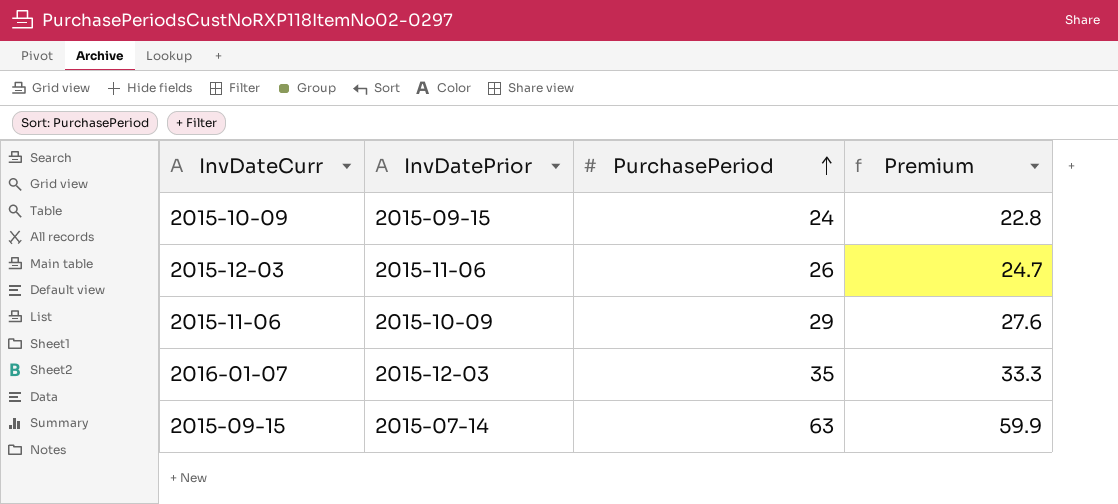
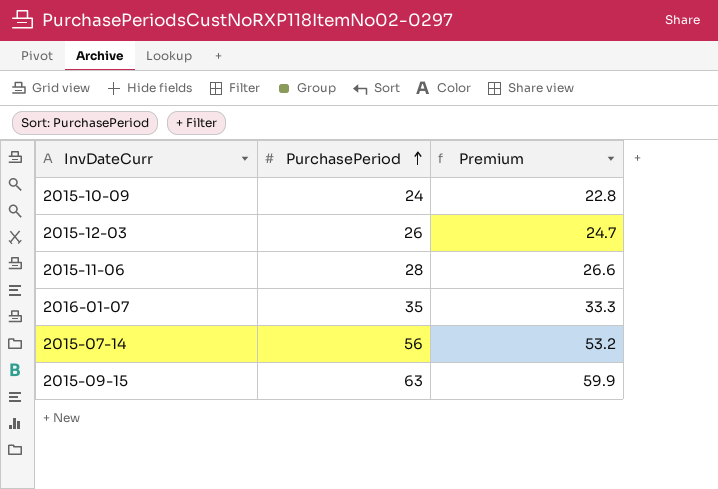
column InvDatePrior | position: 2 -> none
2015-11-06 | PurchasePeriod: 29 -> 28
2015-11-06 | Premium: 27.6 -> 26.6
row 2015-07-14: none -> 56 | 53.2

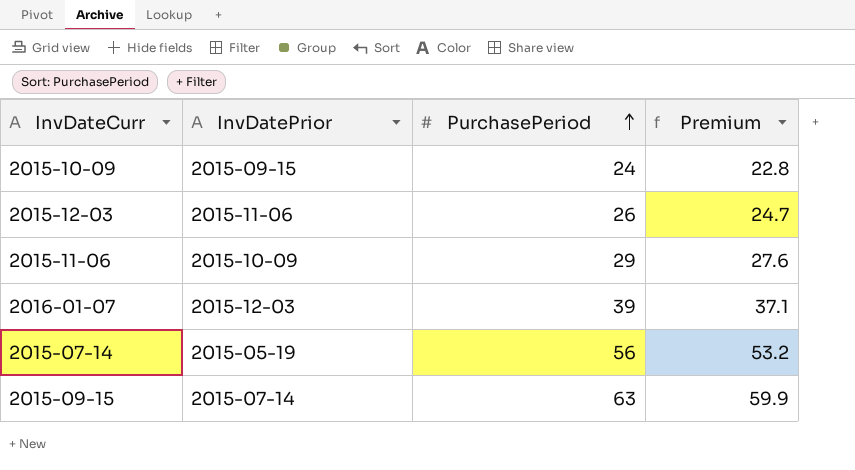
column InvDatePrior | position: none -> 2
2015-11-06 | PurchasePeriod: 28 -> 29
2015-11-06 | Premium: 26.6 -> 27.6
2016-01-07 | PurchasePeriod: 35 -> 39
2016-01-07 | Premium: 33.3 -> 37.1

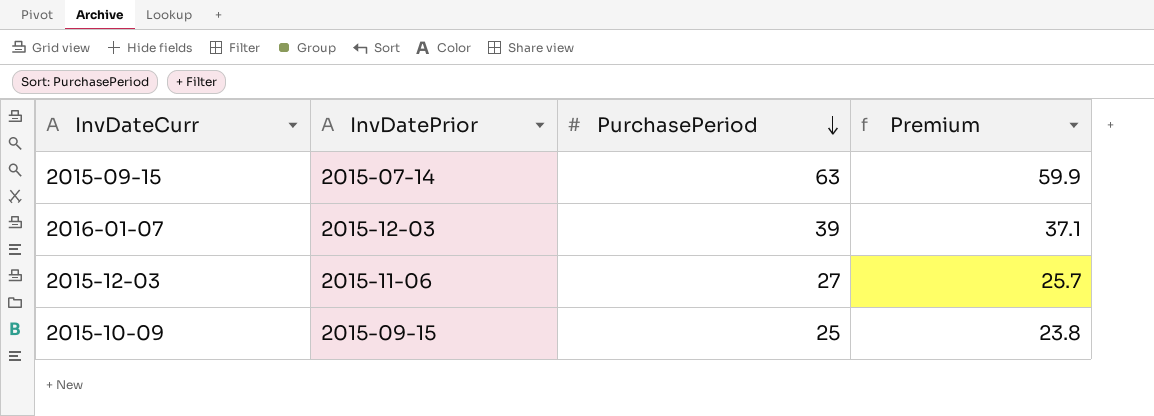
row order: PurchasePeriod ascending -> PurchasePeriod descending
row 2015-11-06: 2015-10-09 | 29 | 27.6 -> none
row 2015-07-14: 2015-05-19 | 56 | 53.2 -> none
2015-12-03 | PurchasePeriod: 26 -> 27
2015-12-03 | Premium: 24.7 -> 25.7
2015-10-09 | PurchasePeriod: 24 -> 25
2015-10-09 | Premium: 22.8 -> 23.8

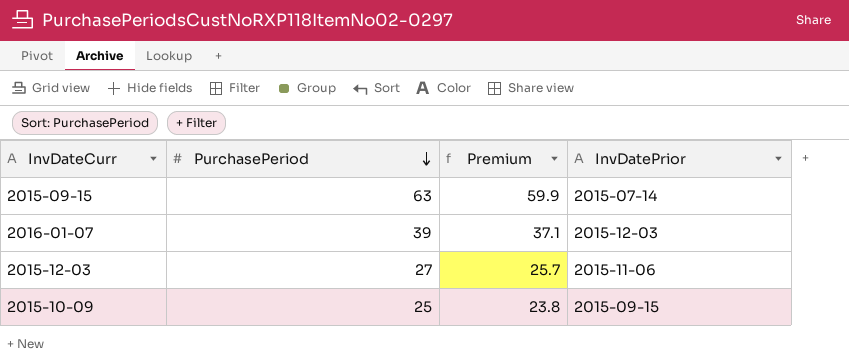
column InvDatePrior | position: 2 -> 4

